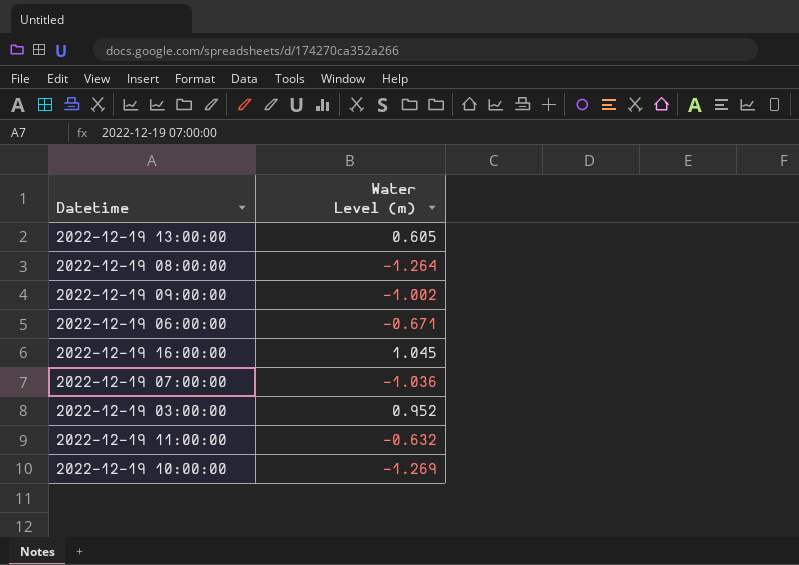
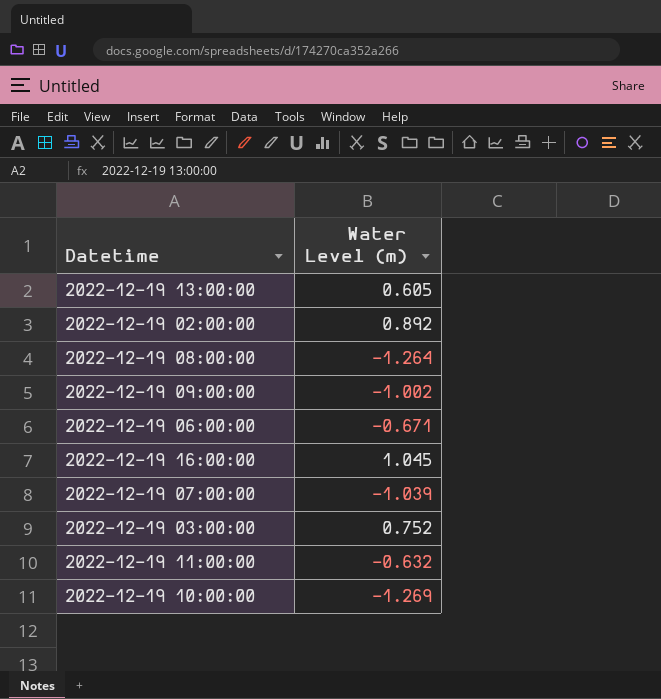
row 2022-12-19 02:00:00: none -> 0.892
2022-12-19 07:00:00 | Water Level (m): -1.036 -> -1.039
2022-12-19 03:00:00 | Water Level (m): 0.952 -> 0.752

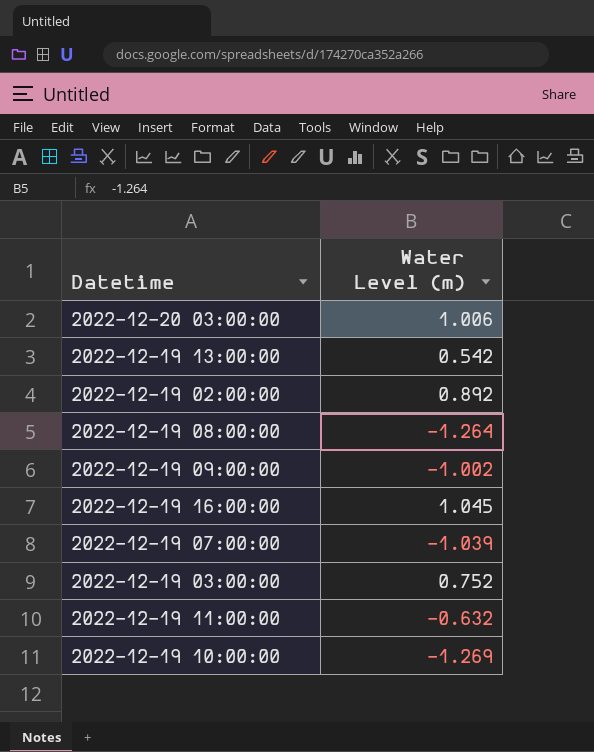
row 2022-12-19 06:00:00: -0.671 -> none
row 2022-12-20 03:00:00: none -> 1.006
2022-12-19 13:00:00 | Water Level (m): 0.605 -> 0.542

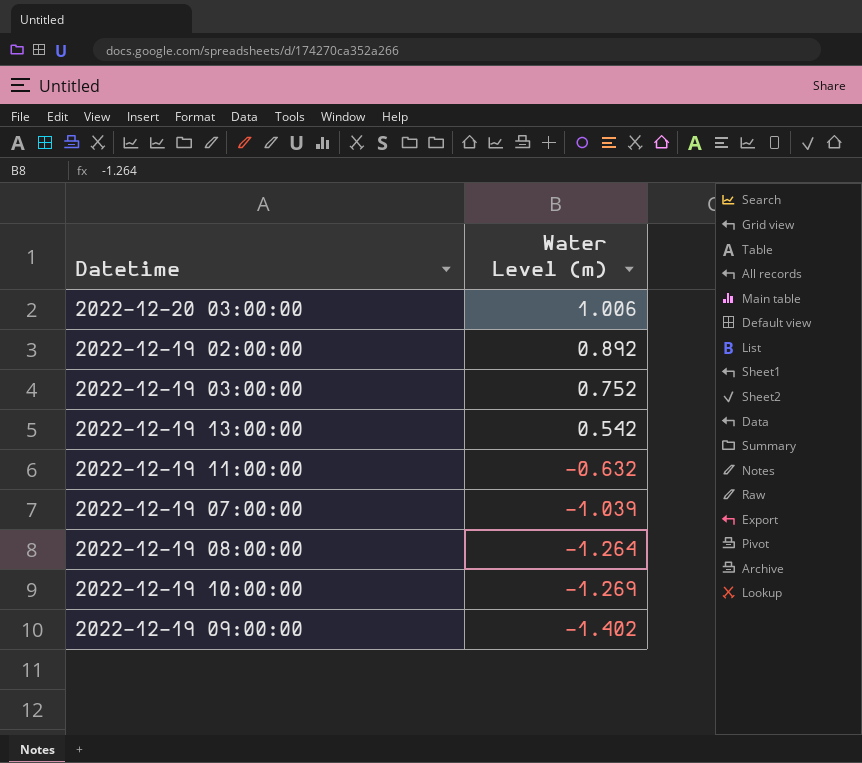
row order: none -> Water Level (m) descending
row 2022-12-19 16:00:00: 1.045 -> none
2022-12-19 09:00:00 | Water Level (m): -1.002 -> -1.402

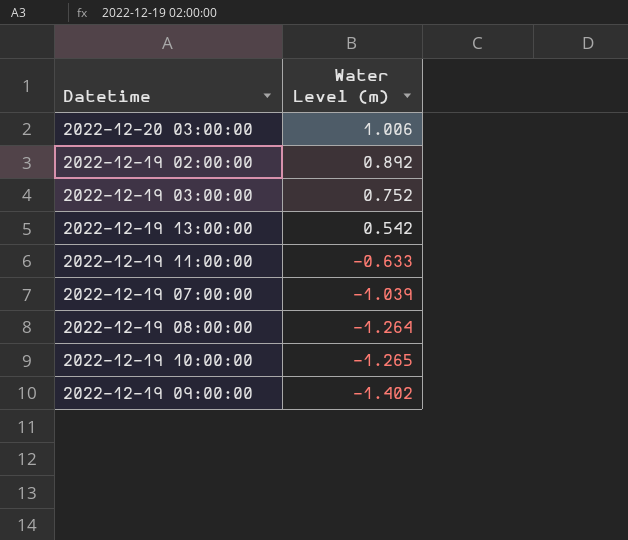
2022-12-19 11:00:00 | Water Level (m): -0.632 -> -0.633
2022-12-19 10:00:00 | Water Level (m): -1.269 -> -1.265

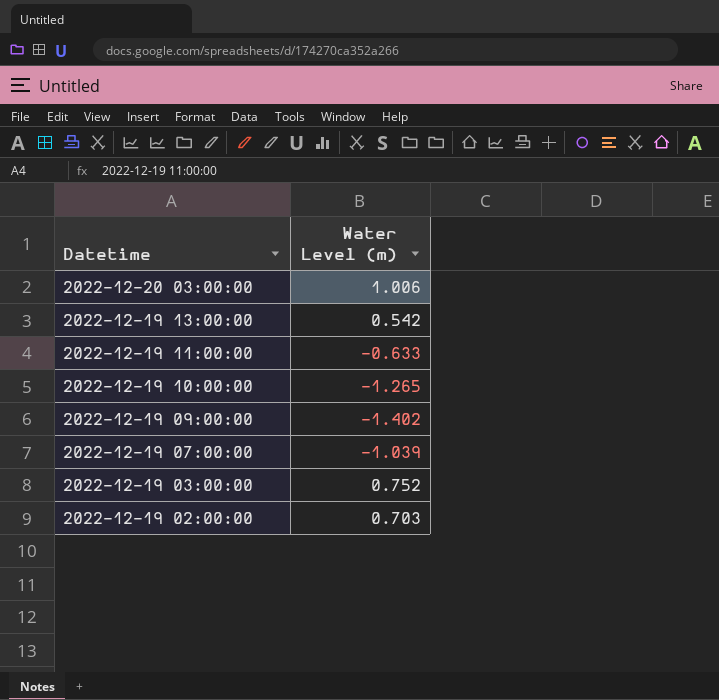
row order: Water Level (m) descending -> Datetime descending
row 2022-12-19 08:00:00: -1.264 -> none
2022-12-19 02:00:00 | Water Level (m): 0.892 -> 0.703

